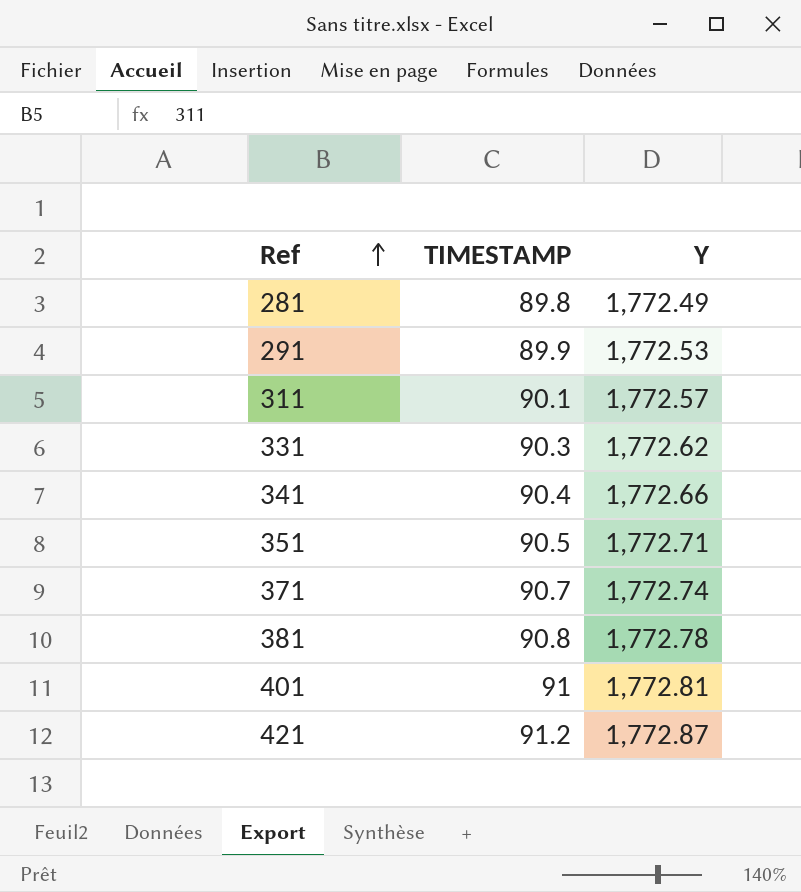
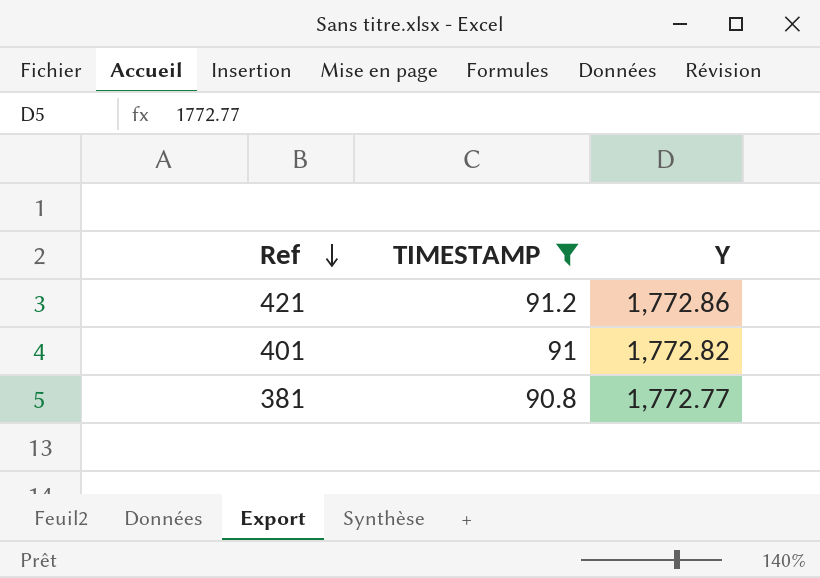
filter: none -> TIMESTAMP >= 90.8
row order: Ref ascending -> Ref descending
421 | Y: 1,772.87 -> 1,772.86
401 | Y: 1,772.81 -> 1,772.82
381 | Y: 1,772.78 -> 1,772.77

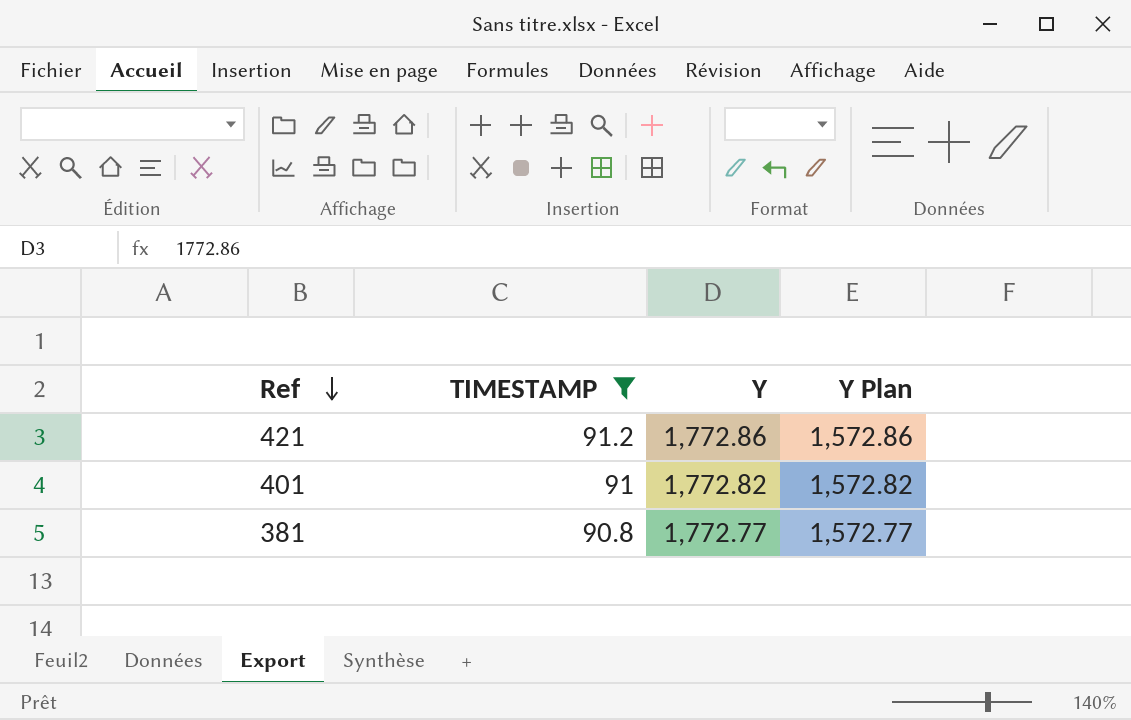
column Y Plan | formula: none -> [Y] - 200

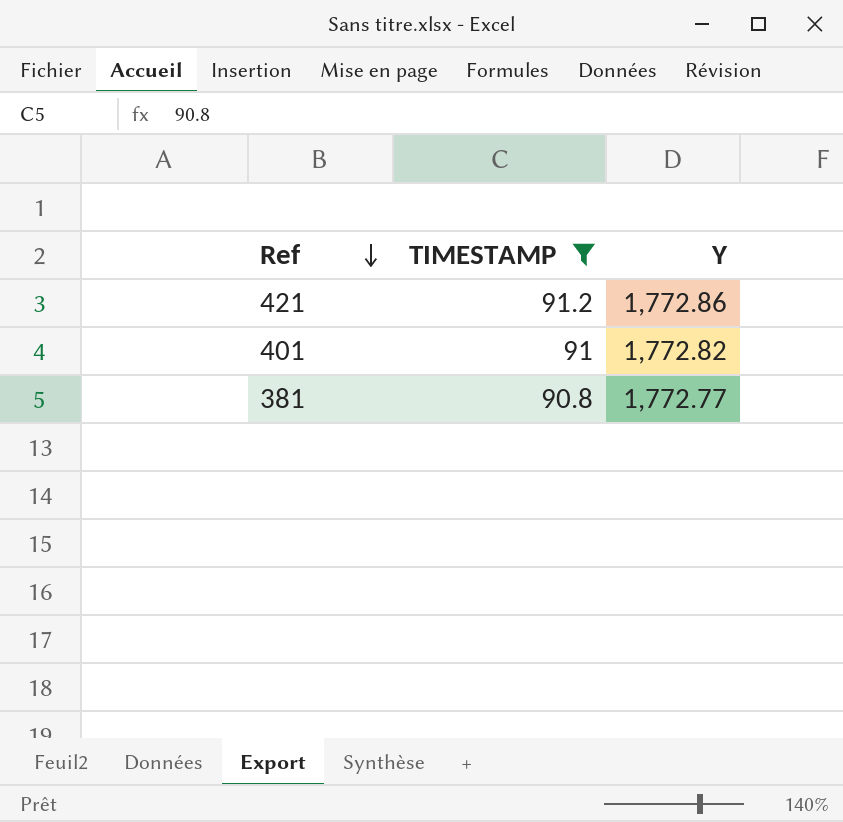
column Y Plan | formula: [Y] - 200 -> none

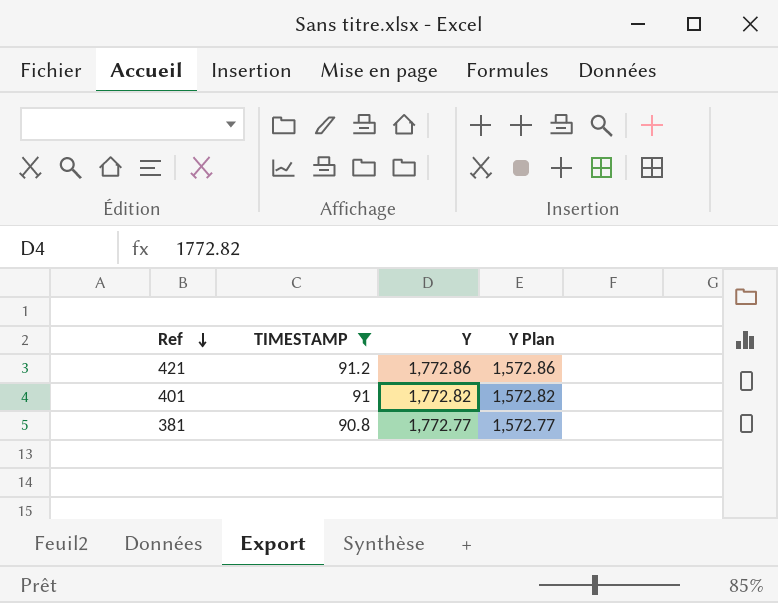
column Y Plan | formula: none -> [Y] - 200

